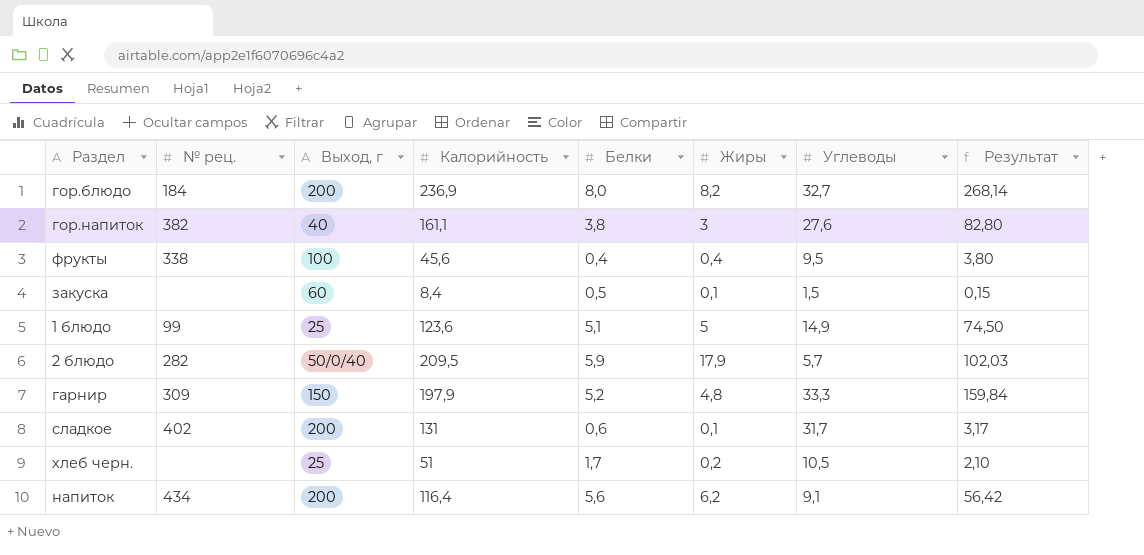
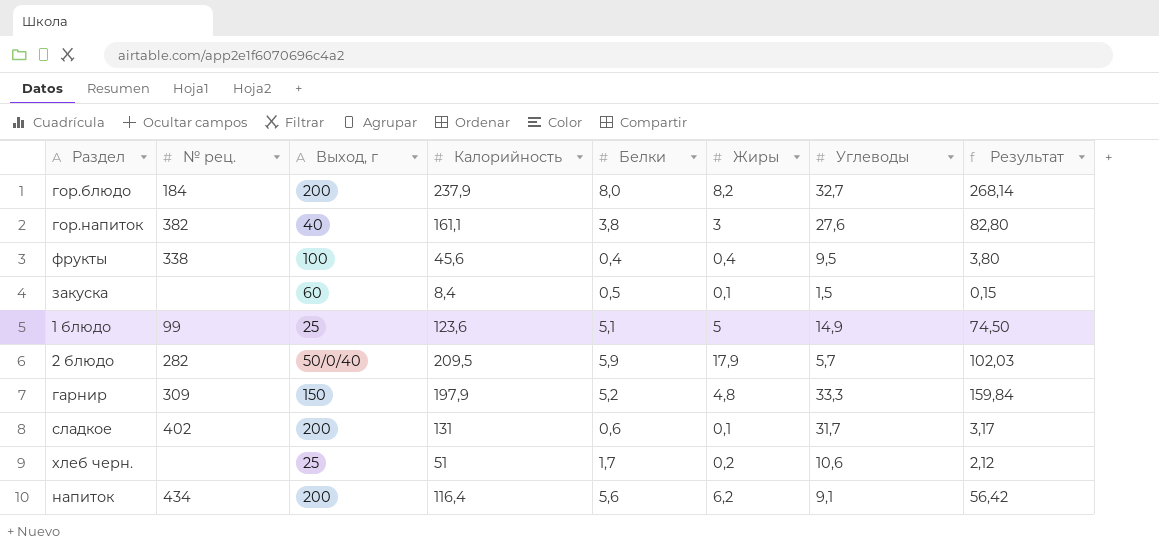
гор.блюдо | Калорийность: 236,9 -> 237,9
хлеб черн. | Углеводы: 10,5 -> 10,6
хлеб черн. | Результат: 2,10 -> 2,12

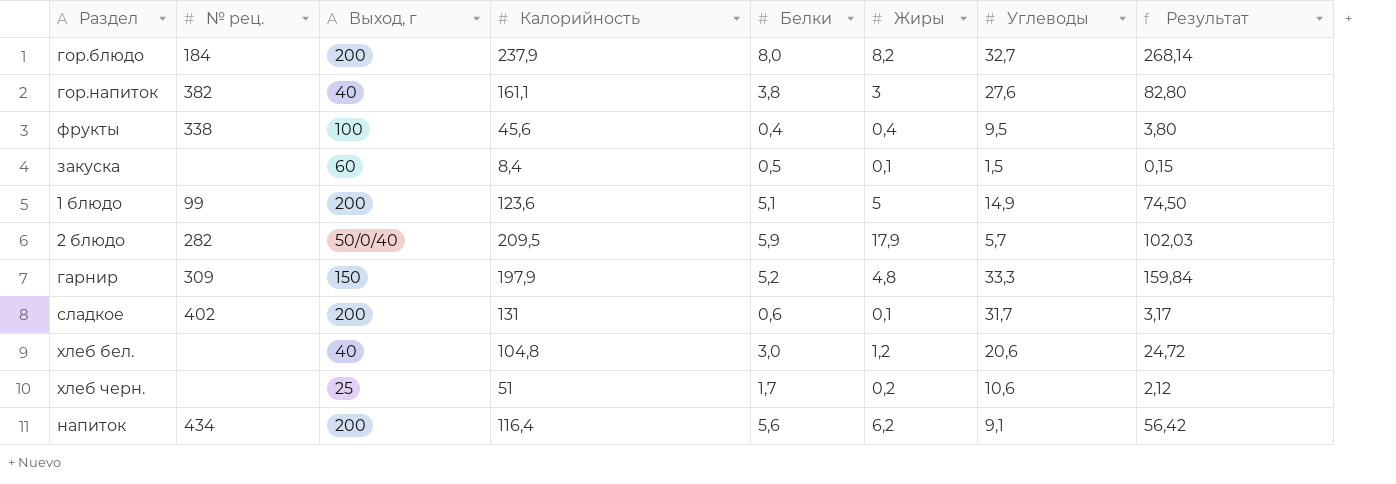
1 блюдо | Выход, г: 25 -> 200
row хлеб бел.: none -> none | 40 | 104,8 | 3,0 | 1,2 | 20,6 | 24,72

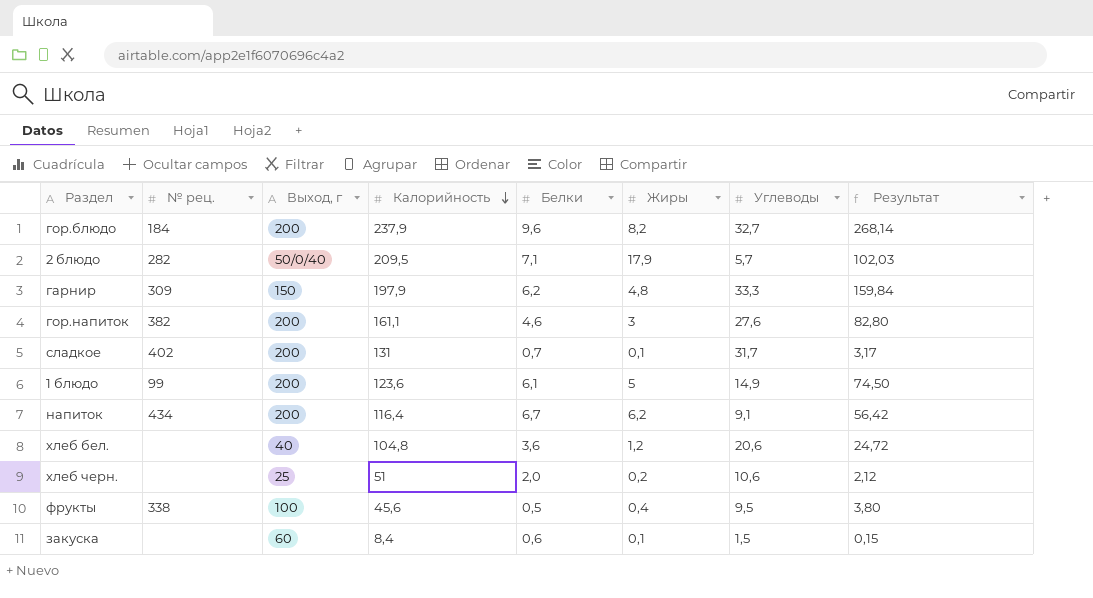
row order: none -> Калорийность descending
гор.блюдо | Белки: 8,0 -> 9,6
2 блюдо | Белки: 5,9 -> 7,1
гарнир | Белки: 5,2 -> 6,2
гор.напиток | Выход, г: 40 -> 200
гор.напиток | Белки: 3,8 -> 4,6
сладкое | Белки: 0,6 -> 0,7
1 блюдо | Белки: 5,1 -> 6,1
напиток | Белки: 5,6 -> 6,7
хлеб бел. | Белки: 3,0 -> 3,6
хлеб черн. | Белки: 1,7 -> 2,0
фрукты | Белки: 0,4 -> 0,5
закуска | Белки: 0,5 -> 0,6

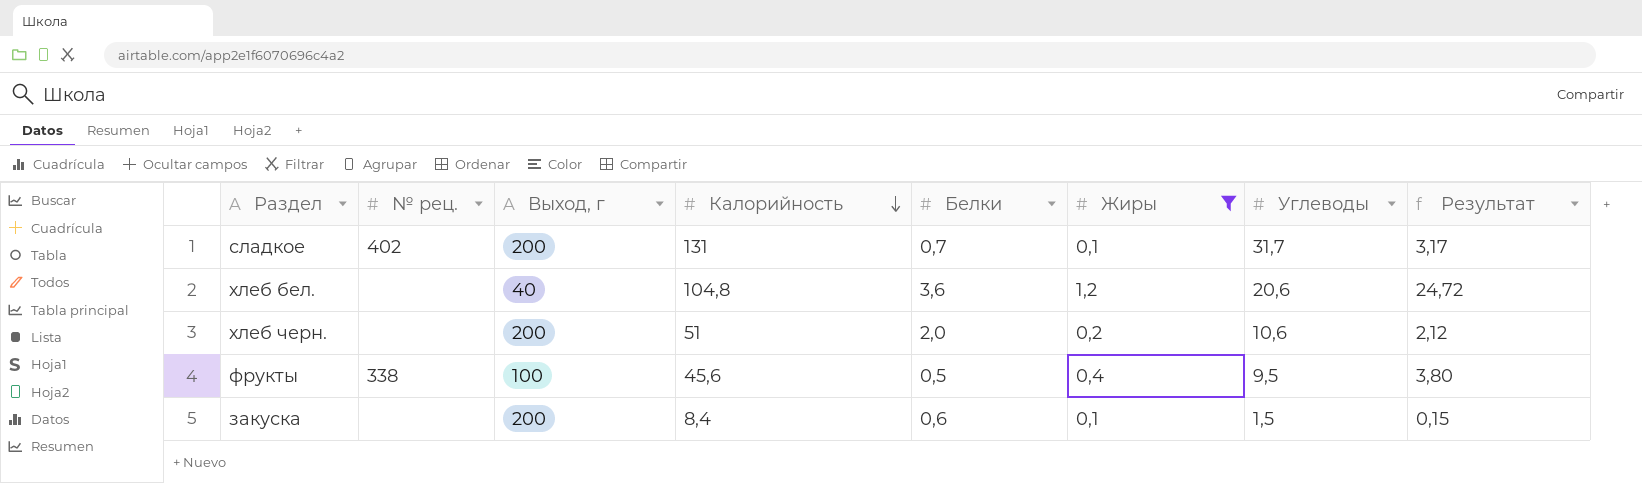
filter: none -> Жиры <= 1,2
хлеб черн. | Выход, г: 25 -> 200
закуска | Выход, г: 60 -> 200

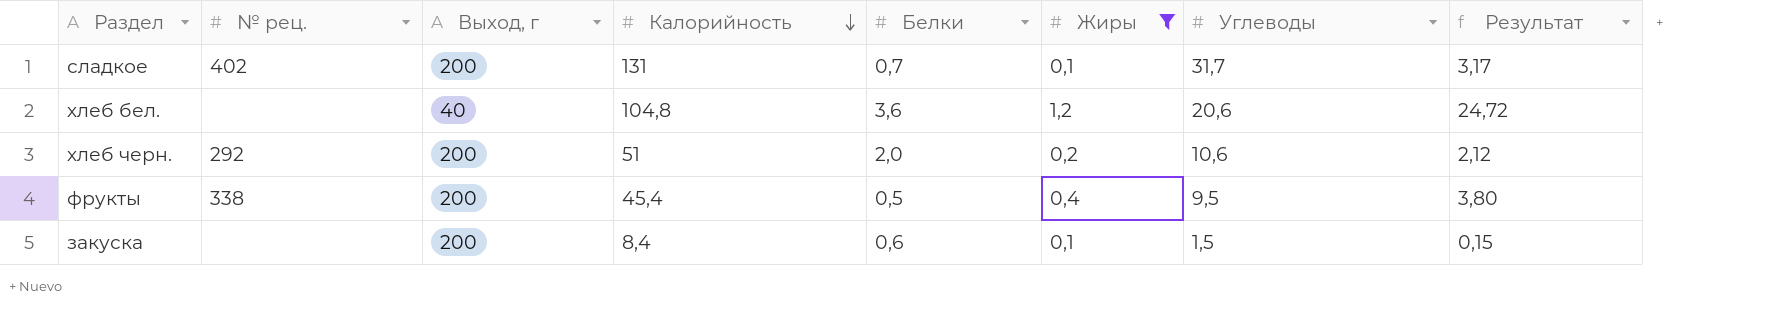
хлеб черн. | № рец.: none -> 292
фрукты | Выход, г: 100 -> 200
фрукты | Калорийность: 45,6 -> 45,4

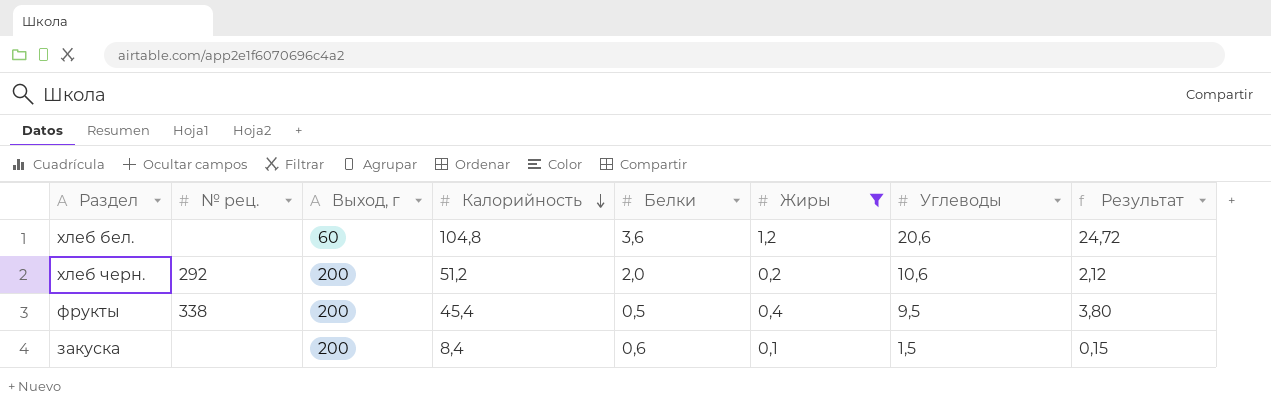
row сладкое: 402 | 200 | 131 | 0,7 | 0,1 | 31,7 | 3,17 -> none
хлеб бел. | Выход, г: 40 -> 60
хлеб черн. | Калорийность: 51 -> 51,2

